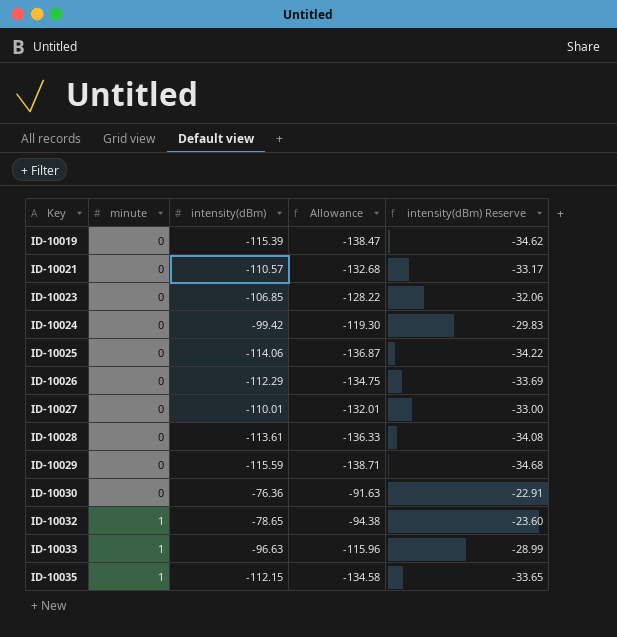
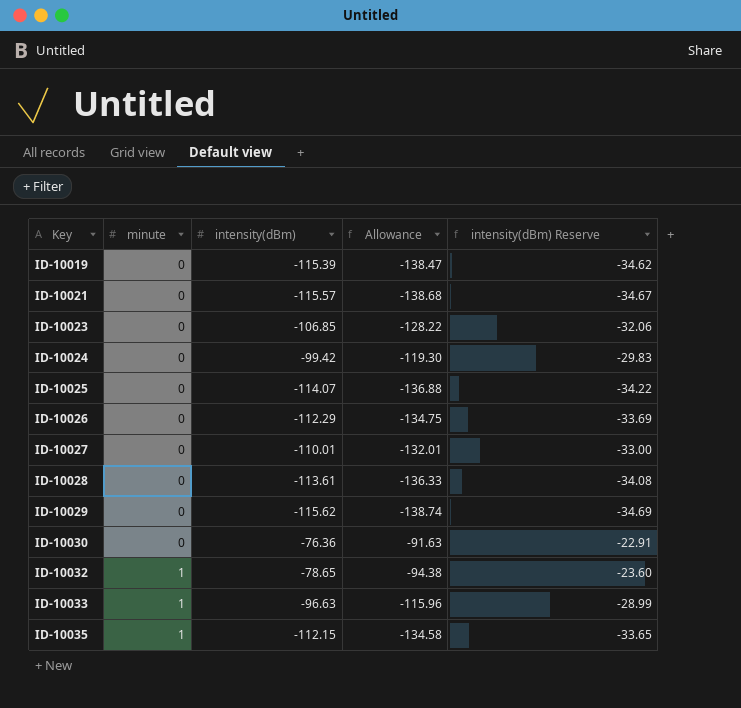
ID-10021 | intensity(dBm): -110.57 -> -115.57
ID-10021 | Allowance: -132.68 -> -138.68
ID-10021 | intensity(dBm) Reserve: -33.17 -> -34.67
ID-10025 | intensity(dBm): -114.06 -> -114.07
ID-10025 | Allowance: -136.87 -> -136.88
ID-10029 | intensity(dBm): -115.59 -> -115.62
ID-10029 | Allowance: -138.71 -> -138.74
ID-10029 | intensity(dBm) Reserve: -34.68 -> -34.69

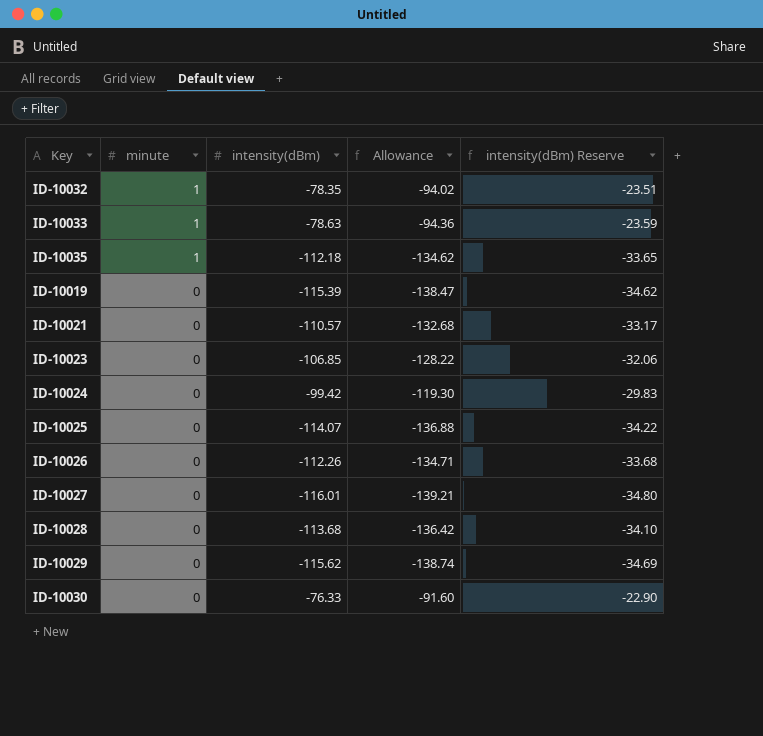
row order: Key ascending -> minute descending
ID-10032 | intensity(dBm): -78.65 -> -78.35
ID-10032 | Allowance: -94.38 -> -94.02
ID-10032 | intensity(dBm) Reserve: -23.60 -> -23.51
ID-10033 | intensity(dBm): -96.63 -> -78.63
ID-10033 | Allowance: -115.96 -> -94.36
ID-10033 | intensity(dBm) Reserve: -28.99 -> -23.59
ID-10035 | intensity(dBm): -112.15 -> -112.18
ID-10035 | Allowance: -134.58 -> -134.62
ID-10021 | intensity(dBm): -115.57 -> -110.57
ID-10021 | Allowance: -138.68 -> -132.68
ID-10021 | intensity(dBm) Reserve: -34.67 -> -33.17
ID-10026 | intensity(dBm): -112.29 -> -112.26
ID-10026 | Allowance: -134.75 -> -134.71
ID-10026 | intensity(dBm) Reserve: -33.69 -> -33.68
ID-10027 | intensity(dBm): -110.01 -> -116.01
ID-10027 | Allowance: -132.01 -> -139.21
ID-10027 | intensity(dBm) Reserve: -33.00 -> -34.80
ID-10028 | intensity(dBm): -113.61 -> -113.68
ID-10028 | Allowance: -136.33 -> -136.42
ID-10028 | intensity(dBm) Reserve: -34.08 -> -34.10
ID-10030 | intensity(dBm): -76.36 -> -76.33
ID-10030 | Allowance: -91.63 -> -91.60
ID-10030 | intensity(dBm) Reserve: -22.91 -> -22.90

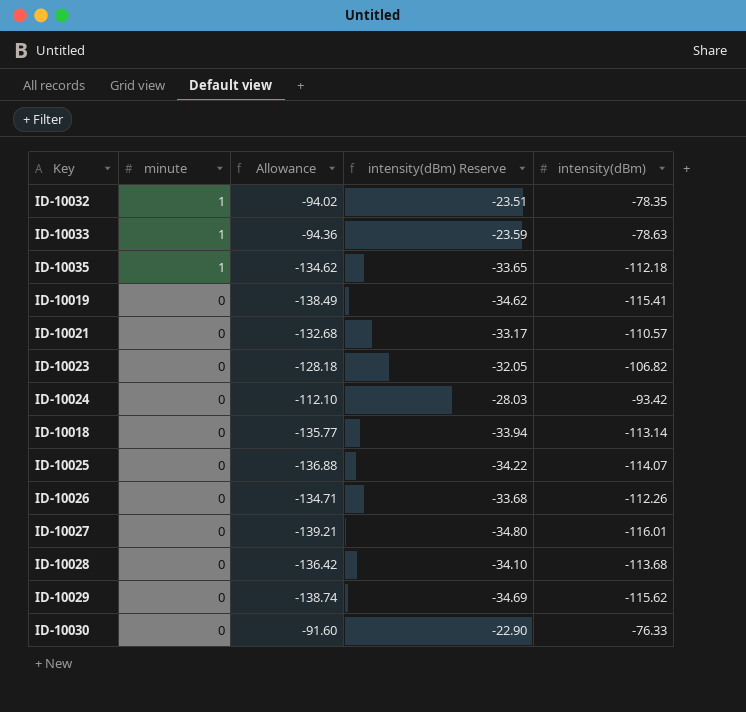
column intensity(dBm) | position: 3 -> 5
ID-10019 | Allowance: -138.47 -> -138.49
ID-10019 | intensity(dBm): -115.39 -> -115.41
ID-10023 | Allowance: -128.22 -> -128.18
ID-10023 | intensity(dBm) Reserve: -32.06 -> -32.05
ID-10023 | intensity(dBm): -106.85 -> -106.82
ID-10024 | Allowance: -119.30 -> -112.10
ID-10024 | intensity(dBm) Reserve: -29.83 -> -28.03
ID-10024 | intensity(dBm): -99.42 -> -93.42
row ID-10018: none -> 0 | -135.77 | -33.94 | -113.14

